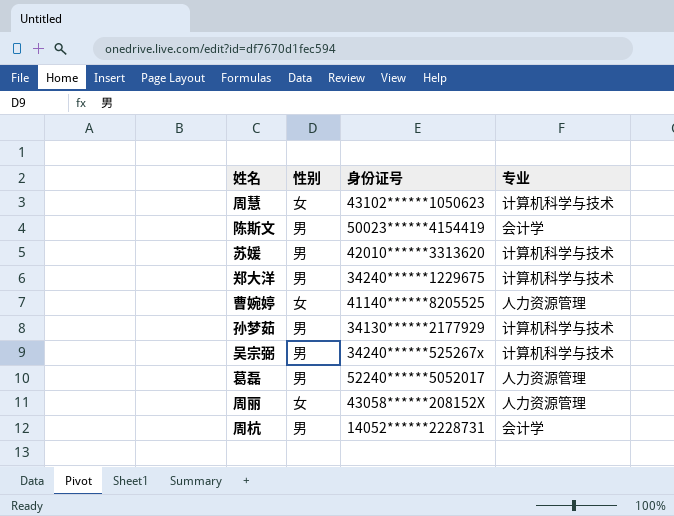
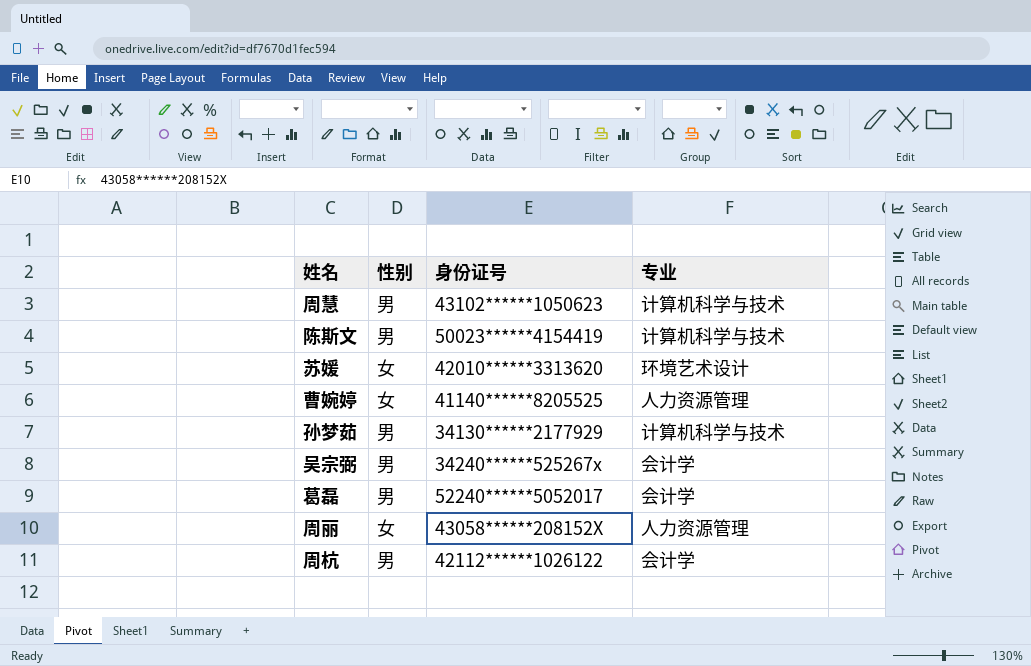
row 郑大洋: 男 | 34240******1229675 | 计算机科学与技术 -> none
周慧 | 性别: 女 -> 男
陈斯文 | 专业: 会计学 -> 计算机科学与技术
苏媛 | 性别: 男 -> 女
苏媛 | 专业: 计算机科学与技术 -> 环境艺术设计
吴宗弼 | 专业: 计算机科学与技术 -> 会计学
葛磊 | 专业: 人力资源管理 -> 会计学
周杭 | 身份证号: 14052******2228731 -> 42112******1026122

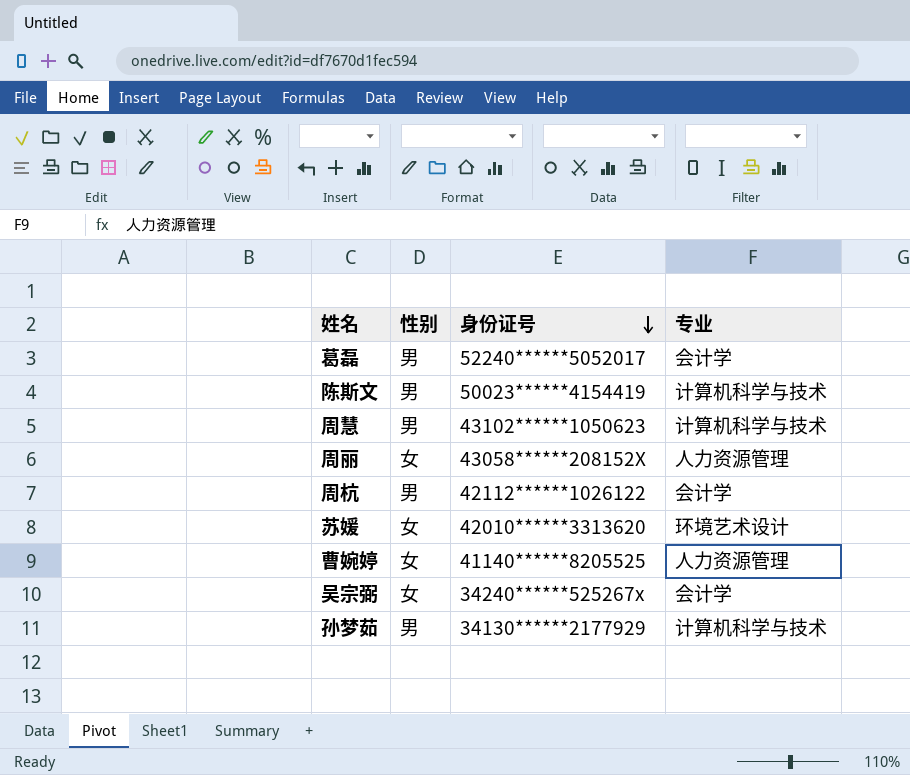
row order: none -> 身份证号 descending
吴宗弼 | 性别: 男 -> 女

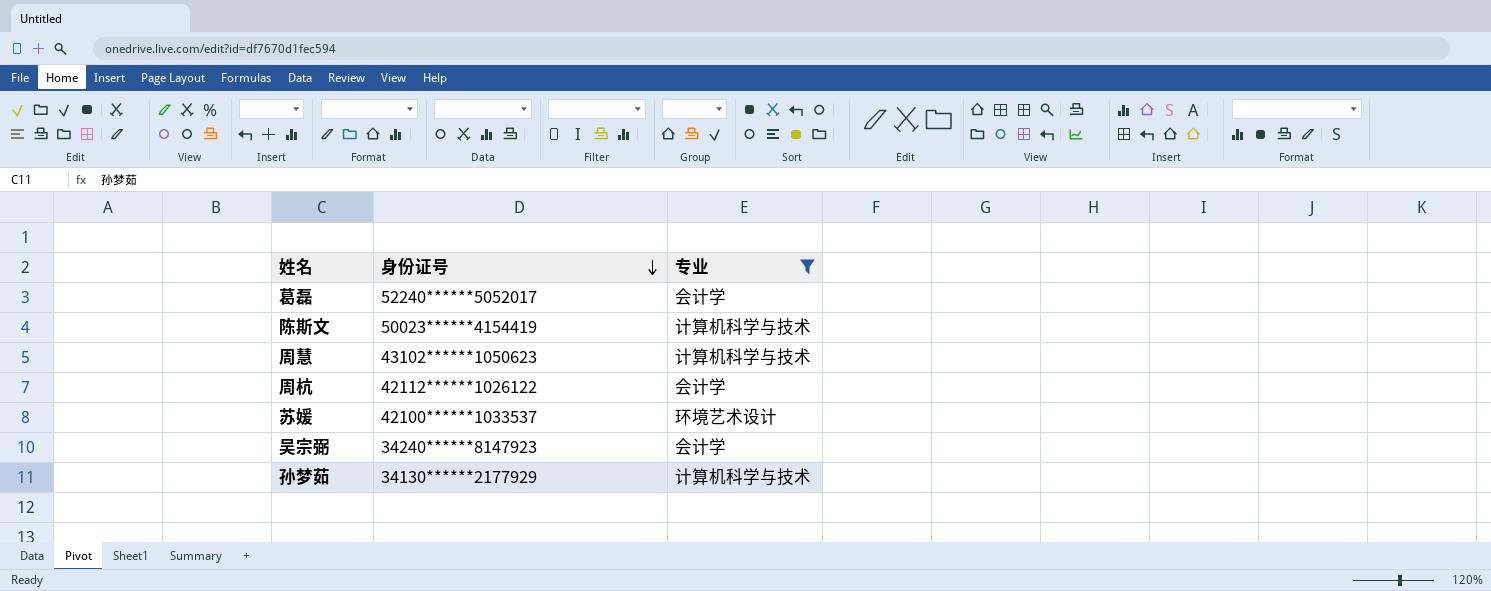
filter: none -> 专业 != 人力资源管理
column 性别 | position: 2 -> none
苏媛 | 身份证号: 42010******3313620 -> 42100******1033537
吴宗弼 | 身份证号: 34240******525267x -> 34240******8147923

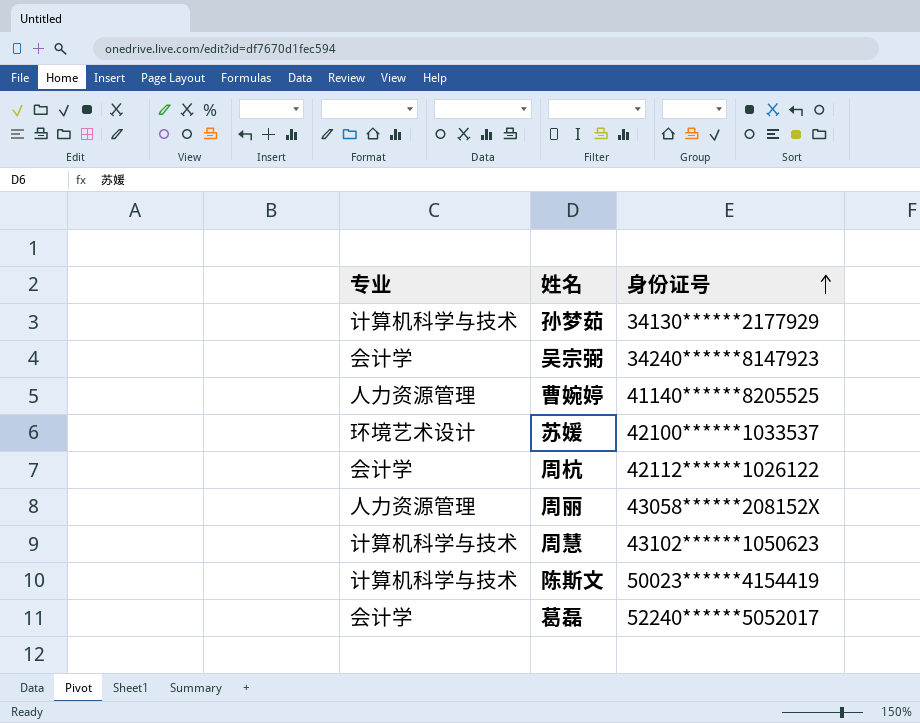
filter: 专业 != 人力资源管理 -> none
row order: 身份证号 descending -> 身份证号 ascending
column 专业 | position: 3 -> 1

